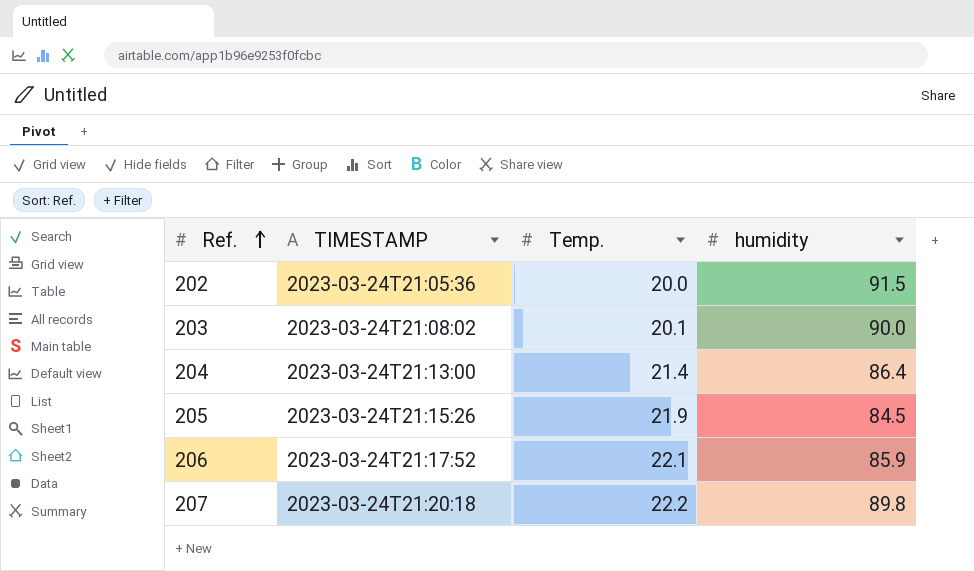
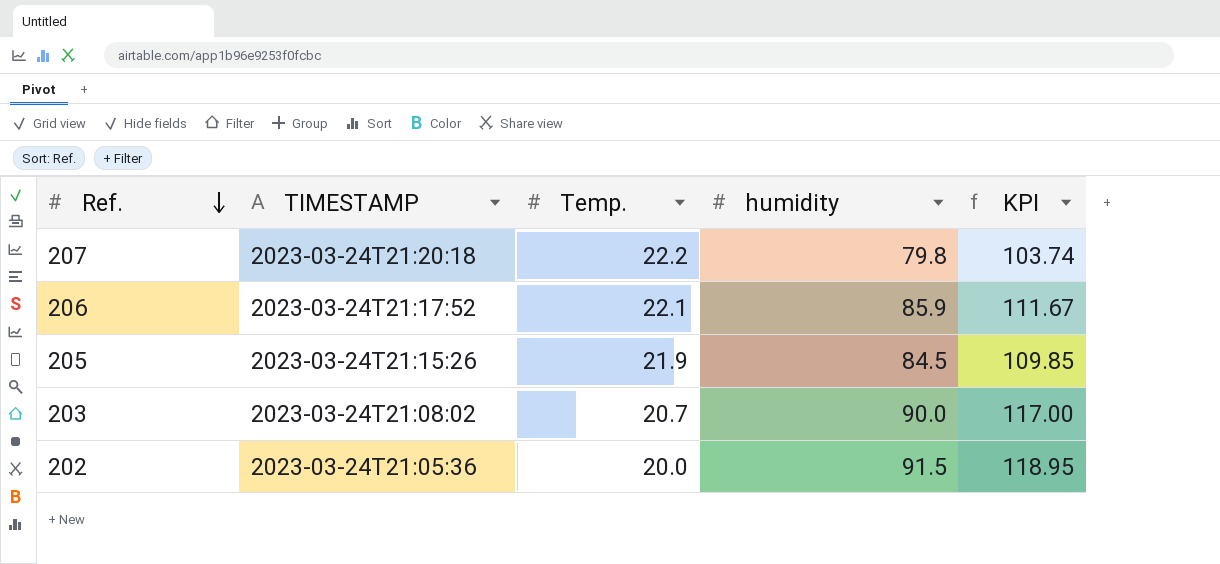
row order: Ref. ascending -> Ref. descending
column KPI | formula: none -> [humidity] * 1.3
row 204: 2023-03-24T21:13:00 | 21.4 | 86.4 -> none
207 | humidity: 89.8 -> 79.8
203 | Temp.: 20.1 -> 20.7

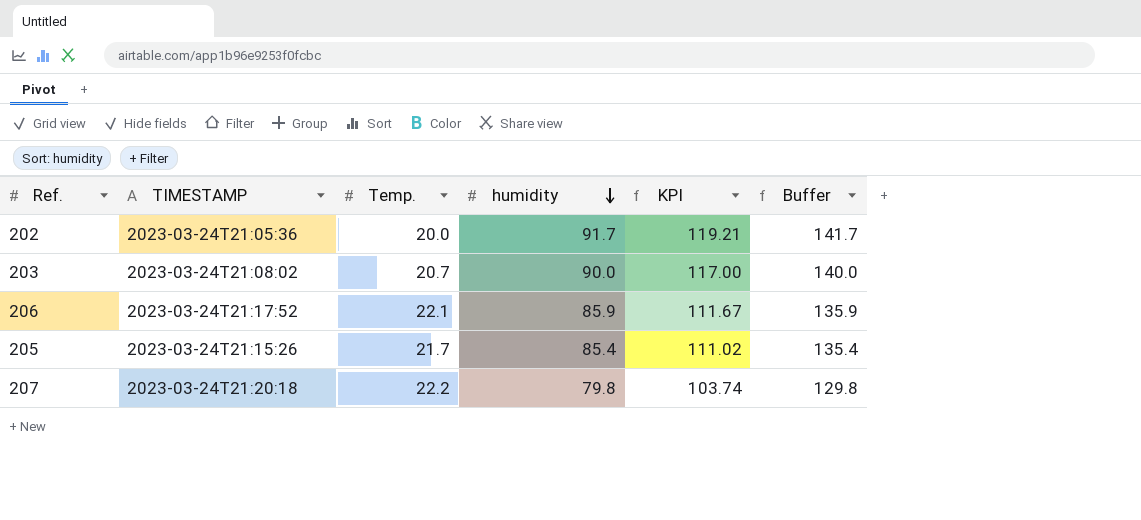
row order: Ref. descending -> humidity descending
column Buffer | formula: none -> [humidity] + 50
202 | humidity: 91.5 -> 91.7
202 | KPI: 118.95 -> 119.21
205 | Temp.: 21.9 -> 21.7
205 | humidity: 84.5 -> 85.4
205 | KPI: 109.85 -> 111.02

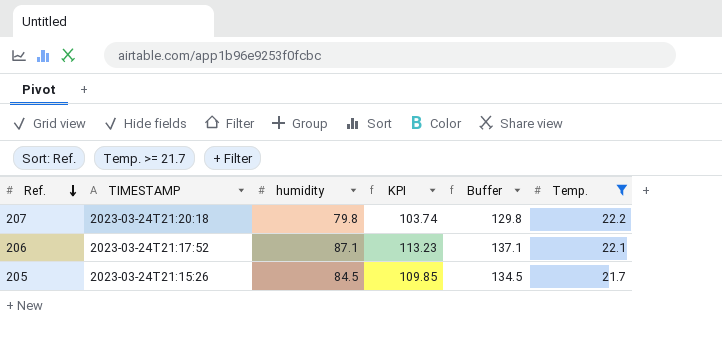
filter: none -> Temp. >= 21.7
row order: humidity descending -> Ref. descending
column Temp. | position: 3 -> 6
206 | humidity: 85.9 -> 87.1
206 | KPI: 111.67 -> 113.23
206 | Buffer: 135.9 -> 137.1
205 | humidity: 85.4 -> 84.5
205 | KPI: 111.02 -> 109.85
205 | Buffer: 135.4 -> 134.5

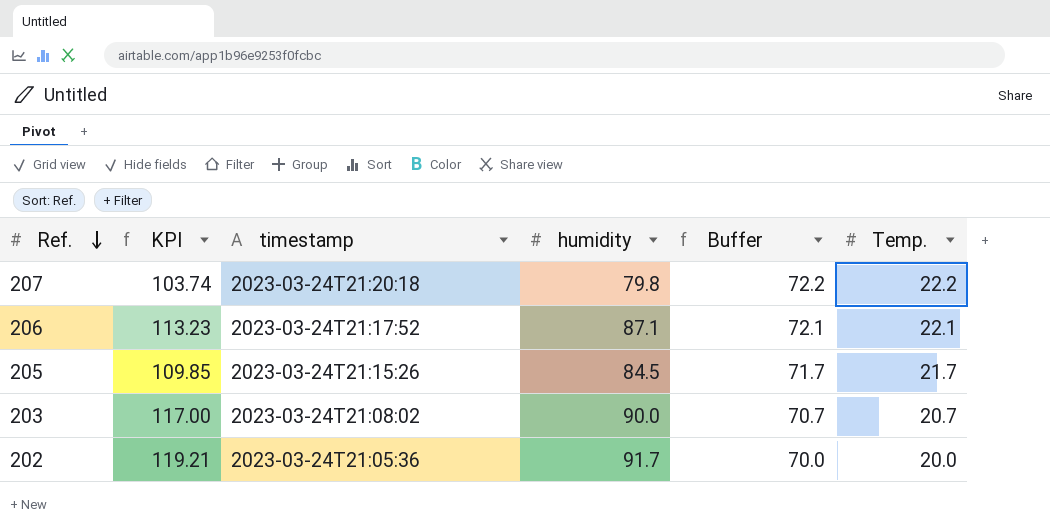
filter: Temp. >= 21.7 -> none
column KPI | position: 4 -> 2
column name: TIMESTAMP -> timestamp
column Buffer | formula: [humidity] + 50 -> [Temp.] + 50

